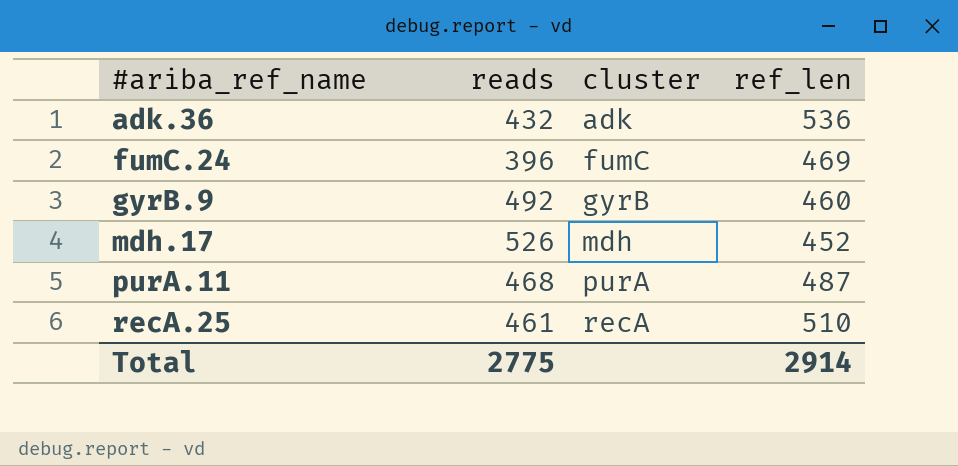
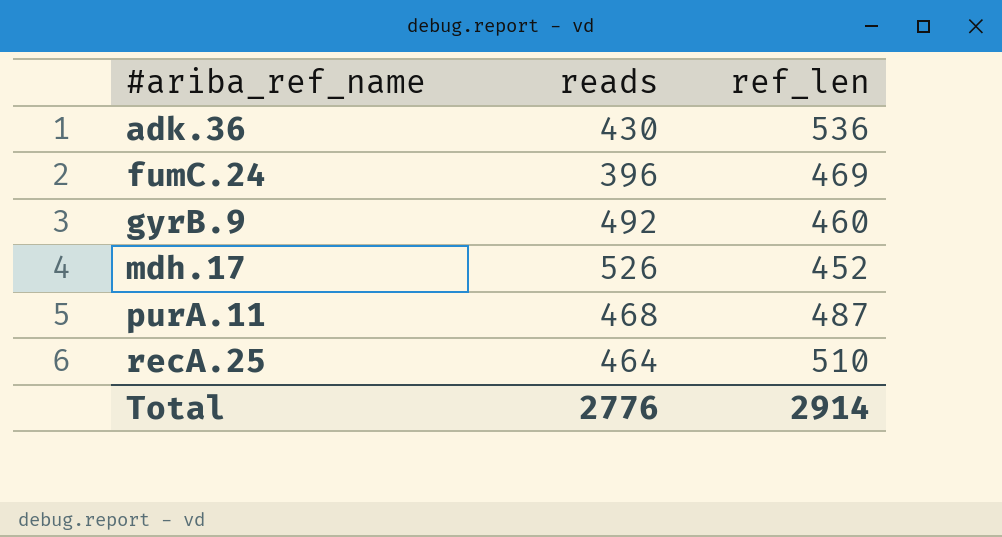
column cluster | position: 3 -> none
adk.36 | reads: 432 -> 430
recA.25 | reads: 461 -> 464
Total | reads: 2775 -> 2776

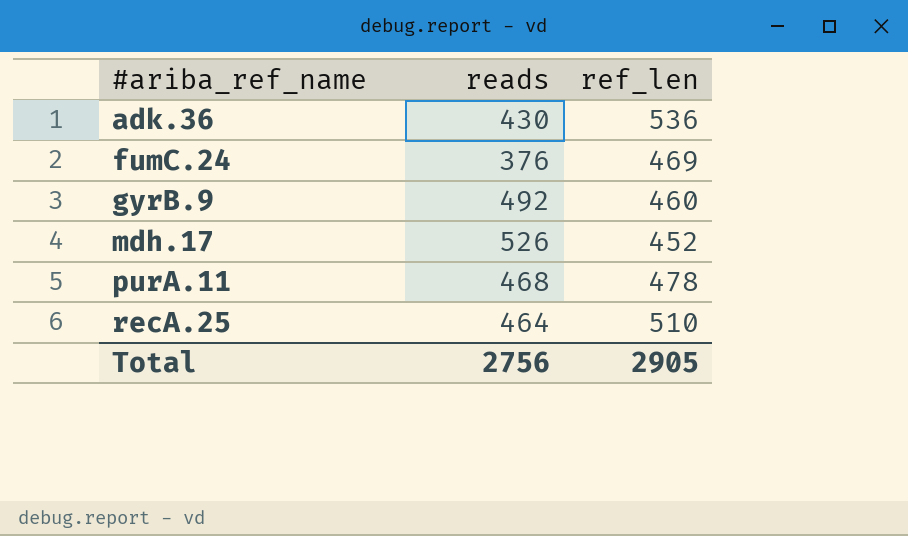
fumC.24 | reads: 396 -> 376
purA.11 | ref_len: 487 -> 478
Total | reads: 2776 -> 2756
Total | ref_len: 2914 -> 2905

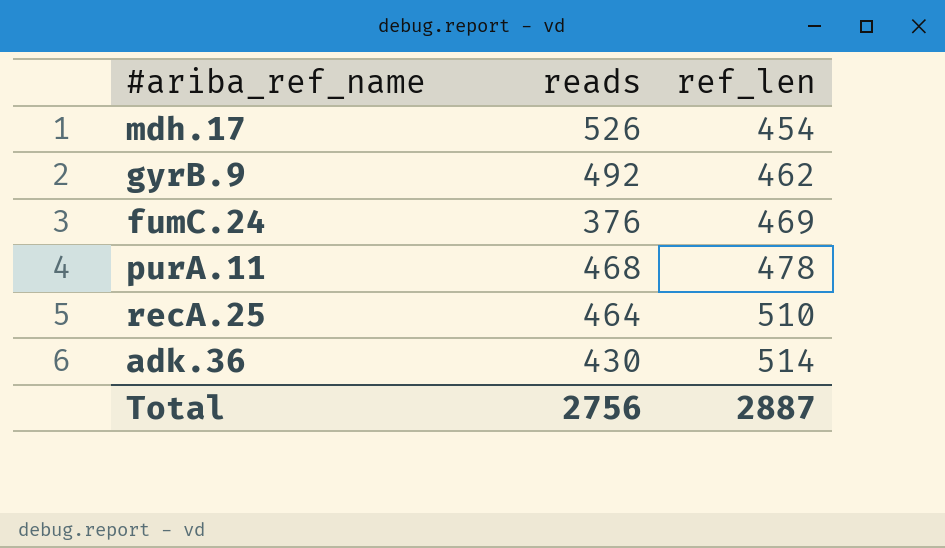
row order: #ariba_ref_name ascending -> ref_len ascending
mdh.17 | ref_len: 452 -> 454
gyrB.9 | ref_len: 460 -> 462
adk.36 | ref_len: 536 -> 514
Total | ref_len: 2905 -> 2887

